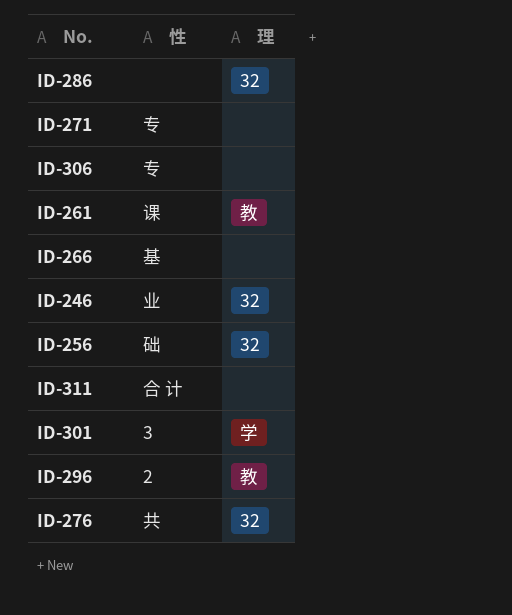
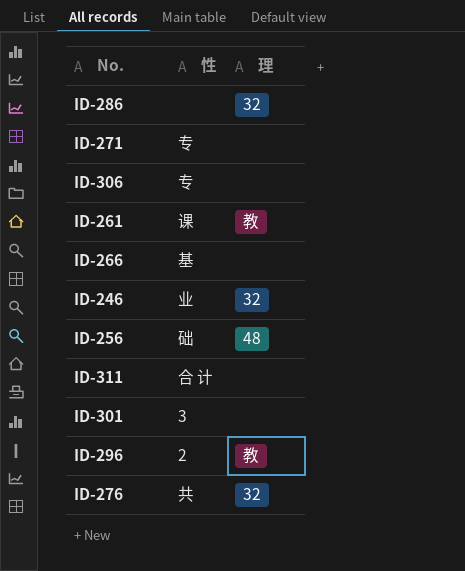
ID-256 | 理: 32 -> 48
ID-301 | 理: 学 -> none

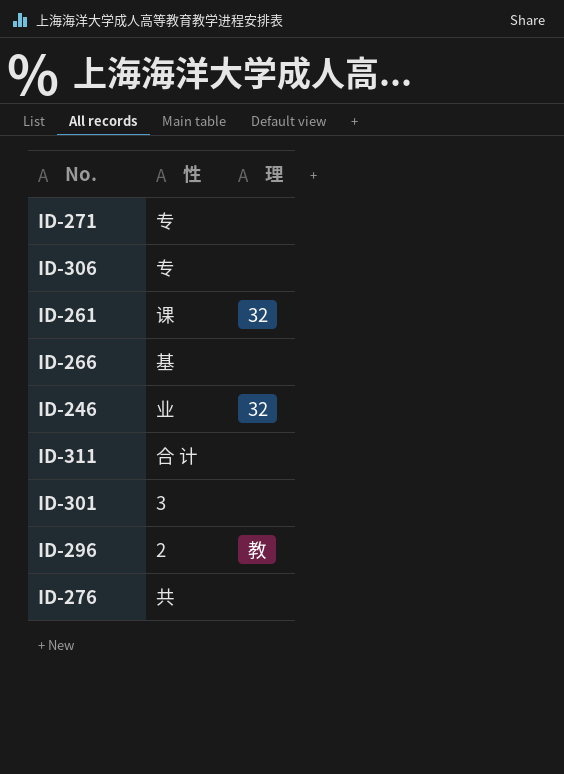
row ID-286: none | 32 -> none
row ID-256: 础 | 48 -> none
ID-261 | 理: 教 -> 32
ID-276 | 理: 32 -> none

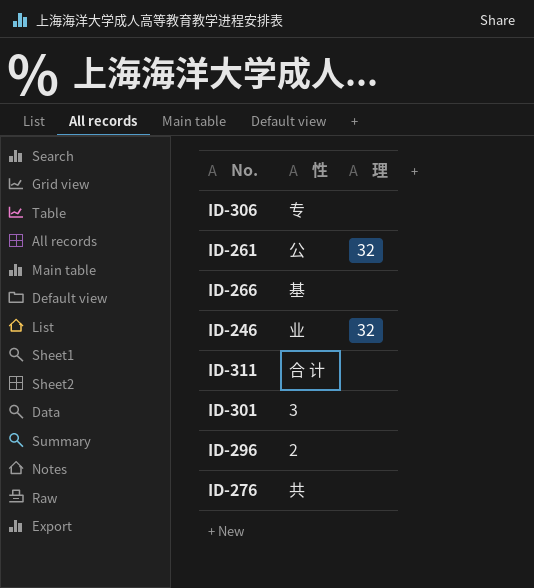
row ID-271: 专 | none -> none
ID-261 | 性: 课 -> 公
ID-296 | 理: 教 -> none

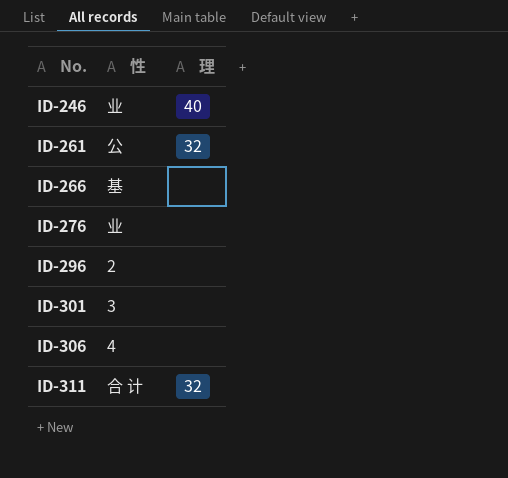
row order: none -> No. ascending
ID-246 | 理: 32 -> 40
ID-276 | 性: 共 -> 业
ID-306 | 性: 专 -> 4
ID-311 | 理: none -> 32

